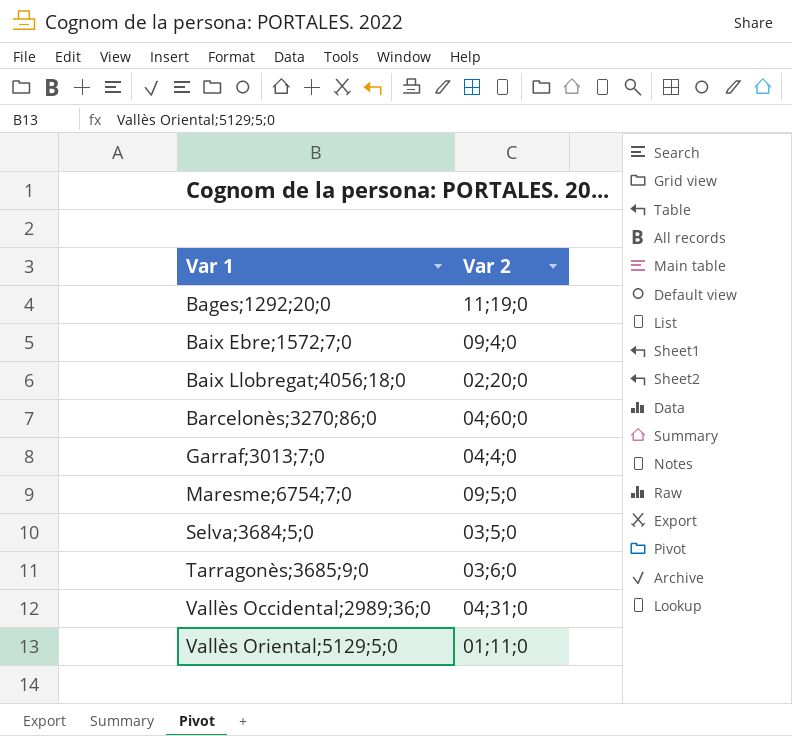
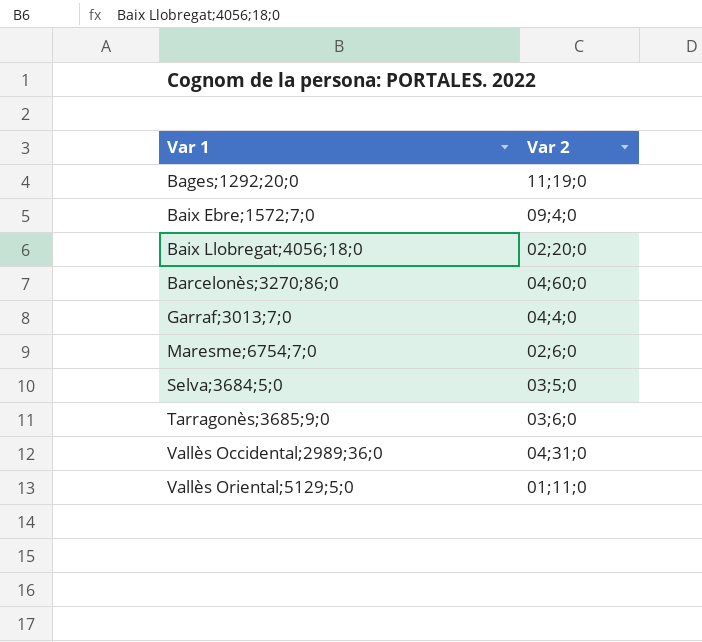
Maresme;6754;7;0 | Var 2: 09;5;0 -> 02;6;0

